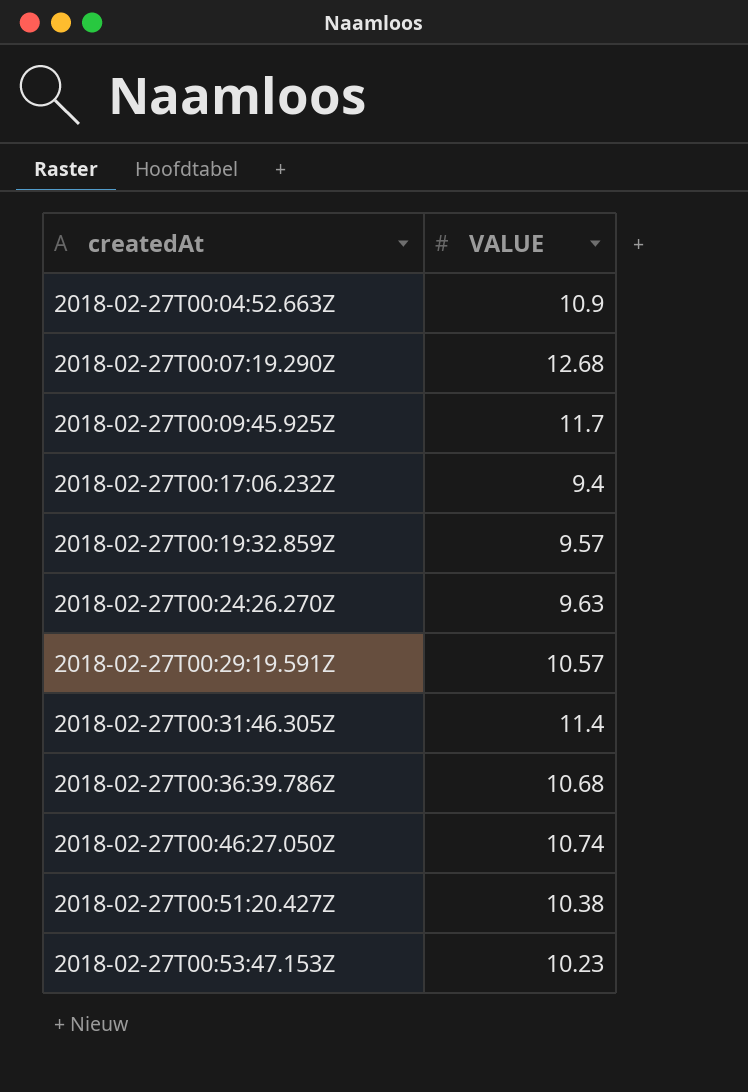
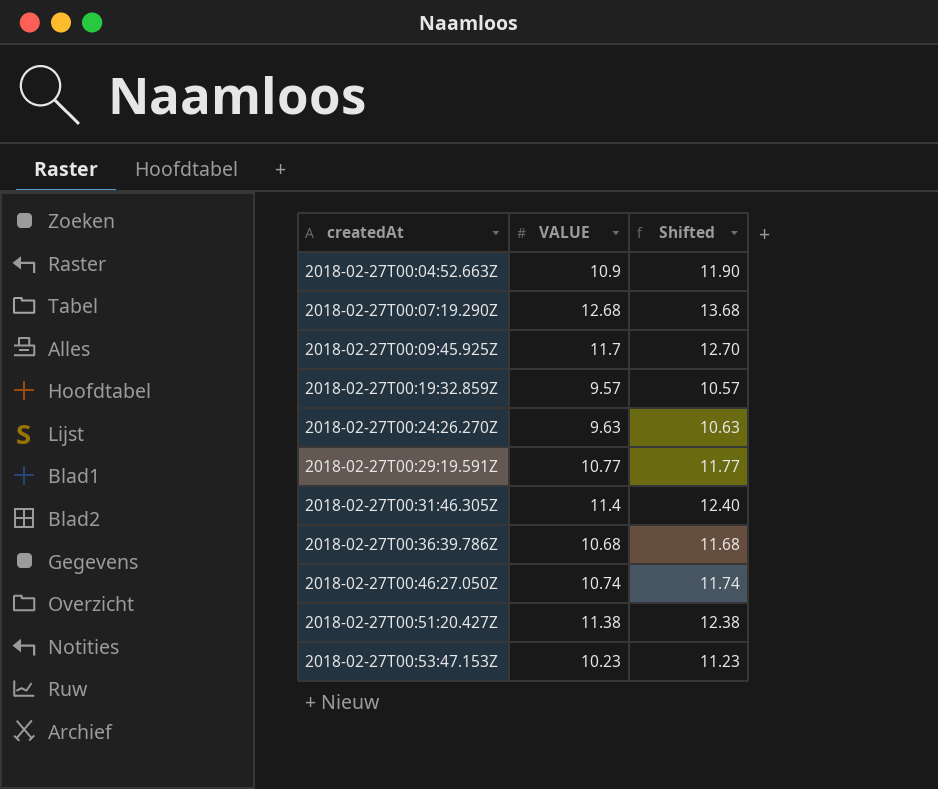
column Shifted | formula: none -> [VALUE] + 1
row 2018-02-27T00:17:06.232Z: 9.4 -> none
2018-02-27T00:29:19.591Z | VALUE: 10.57 -> 10.77
2018-02-27T00:51:20.427Z | VALUE: 10.38 -> 11.38

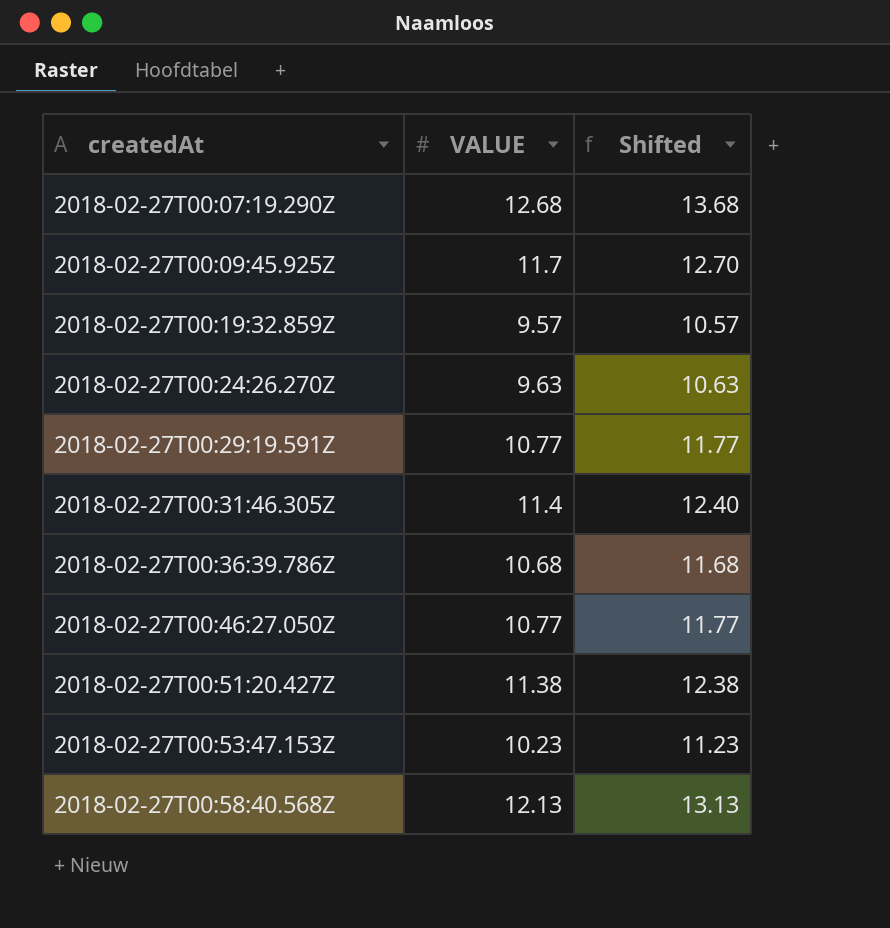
row 2018-02-27T00:04:52.663Z: 10.9 | 11.90 -> none
2018-02-27T00:46:27.050Z | VALUE: 10.74 -> 10.77
2018-02-27T00:46:27.050Z | Shifted: 11.74 -> 11.77
row 2018-02-27T00:58:40.568Z: none -> 12.13 | 13.13

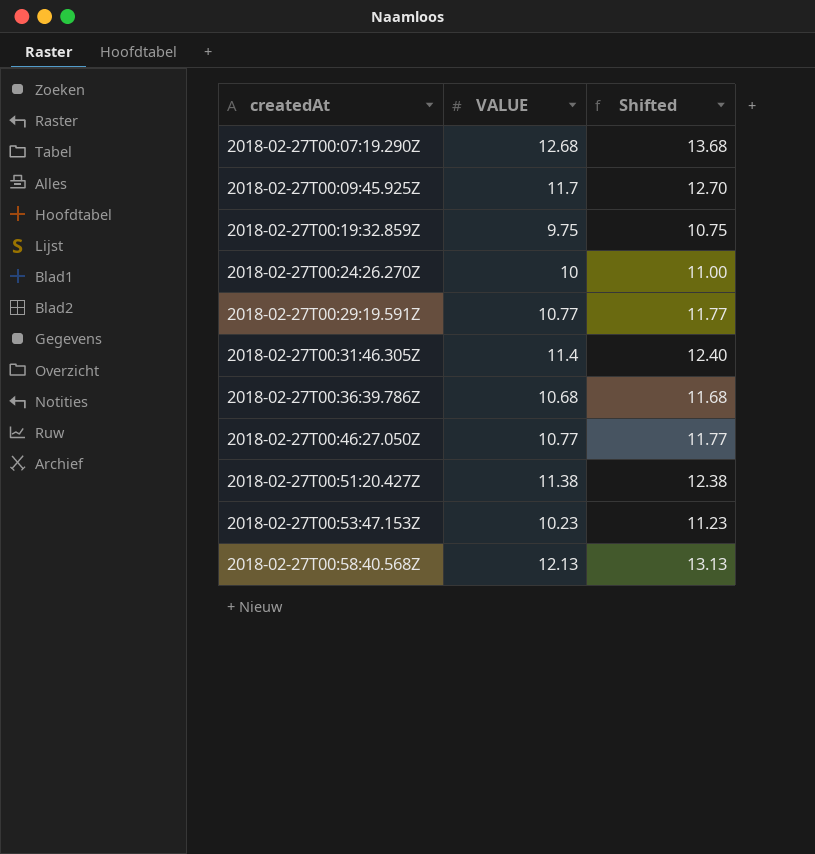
2018-02-27T00:19:32.859Z | VALUE: 9.57 -> 9.75
2018-02-27T00:19:32.859Z | Shifted: 10.57 -> 10.75
2018-02-27T00:24:26.270Z | VALUE: 9.63 -> 10
2018-02-27T00:24:26.270Z | Shifted: 10.63 -> 11.00

